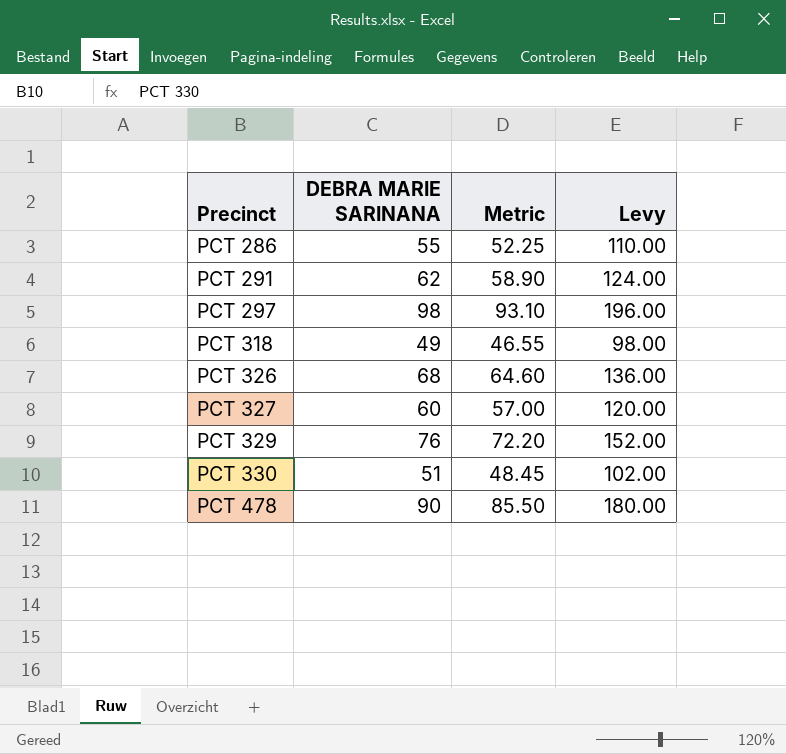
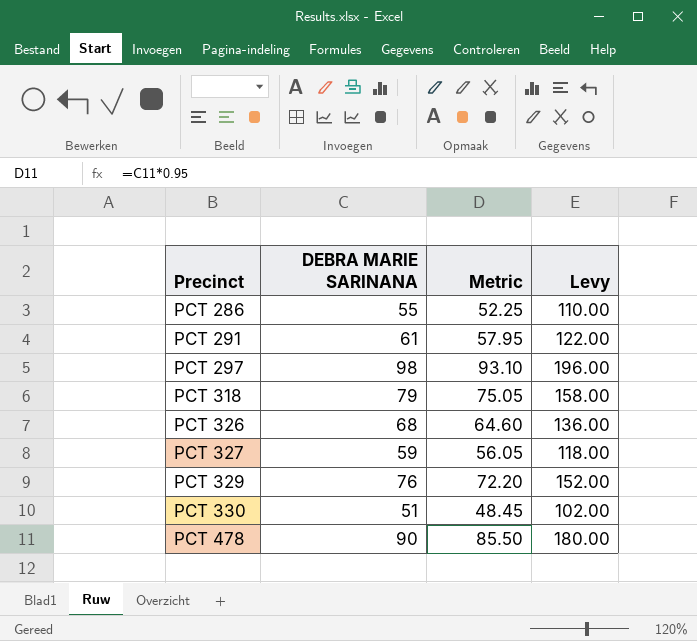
PCT 291 | DEBRA MARIE SARINANA: 62 -> 61
PCT 291 | Metric: 58.90 -> 57.95
PCT 291 | Levy: 124.00 -> 122.00
PCT 318 | DEBRA MARIE SARINANA: 49 -> 79
PCT 318 | Metric: 46.55 -> 75.05
PCT 318 | Levy: 98.00 -> 158.00
PCT 327 | DEBRA MARIE SARINANA: 60 -> 59
PCT 327 | Metric: 57.00 -> 56.05
PCT 327 | Levy: 120.00 -> 118.00

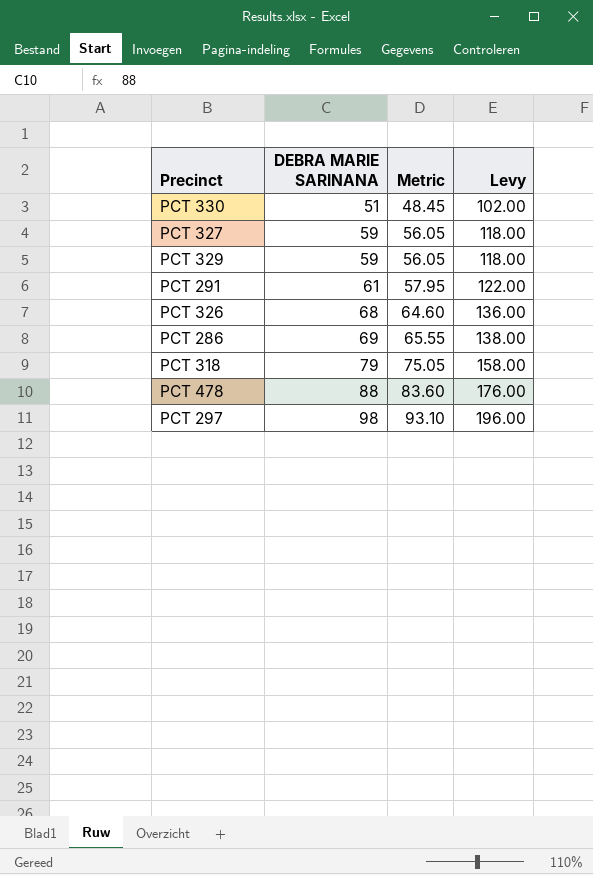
row order: Precinct ascending -> DEBRA MARIE SARINANA ascending
PCT 329 | DEBRA MARIE SARINANA: 76 -> 59
PCT 329 | Metric: 72.20 -> 56.05
PCT 329 | Levy: 152.00 -> 118.00
PCT 286 | DEBRA MARIE SARINANA: 55 -> 69
PCT 286 | Metric: 52.25 -> 65.55
PCT 286 | Levy: 110.00 -> 138.00
PCT 478 | DEBRA MARIE SARINANA: 90 -> 88
PCT 478 | Metric: 85.50 -> 83.60
PCT 478 | Levy: 180.00 -> 176.00

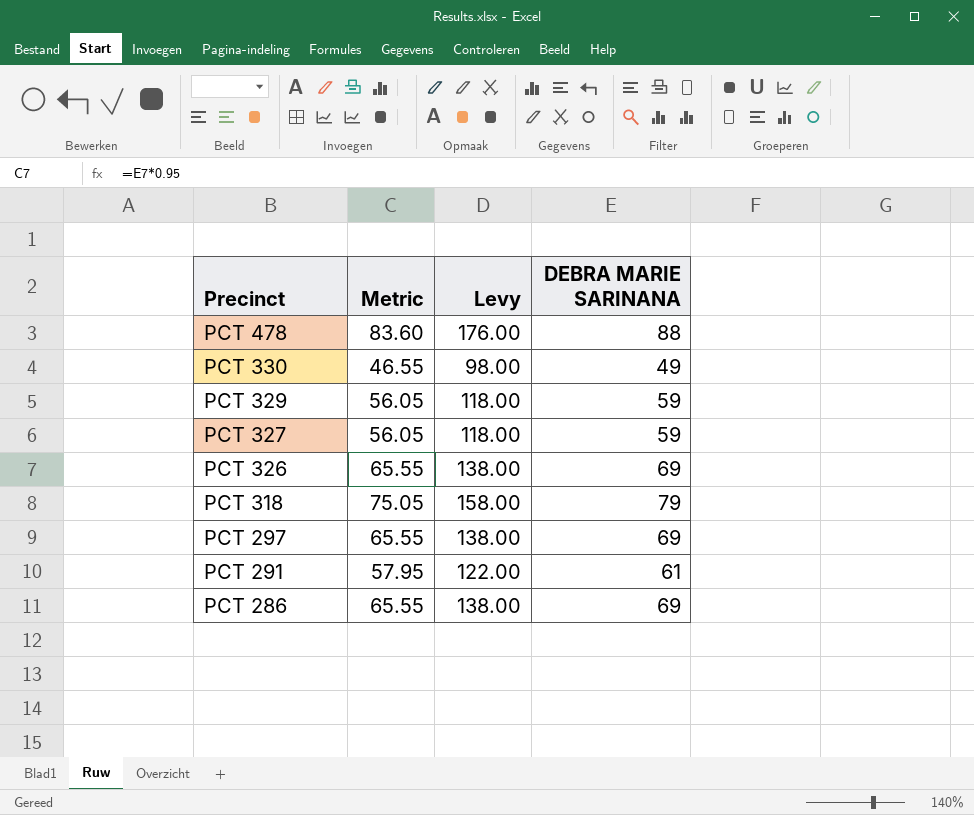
row order: DEBRA MARIE SARINANA ascending -> Precinct descending
column DEBRA MARIE SARINANA | position: 2 -> 4
PCT 330 | Metric: 48.45 -> 46.55
PCT 330 | Levy: 102.00 -> 98.00
PCT 330 | DEBRA MARIE SARINANA: 51 -> 49
PCT 326 | Metric: 64.60 -> 65.55
PCT 326 | Levy: 136.00 -> 138.00
PCT 326 | DEBRA MARIE SARINANA: 68 -> 69
PCT 297 | Metric: 93.10 -> 65.55
PCT 297 | Levy: 196.00 -> 138.00
PCT 297 | DEBRA MARIE SARINANA: 98 -> 69

